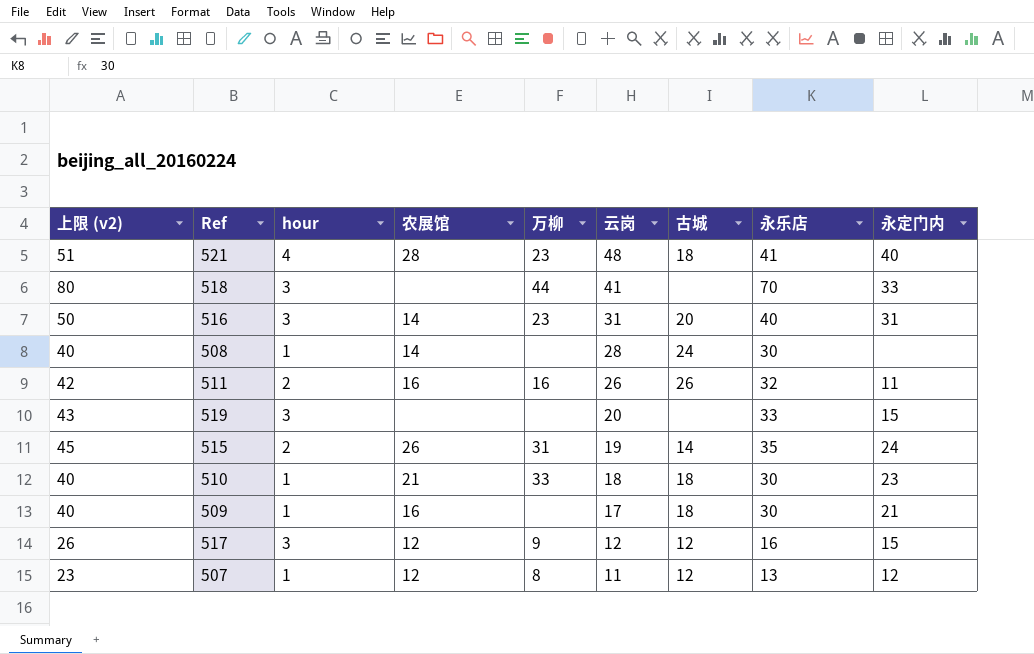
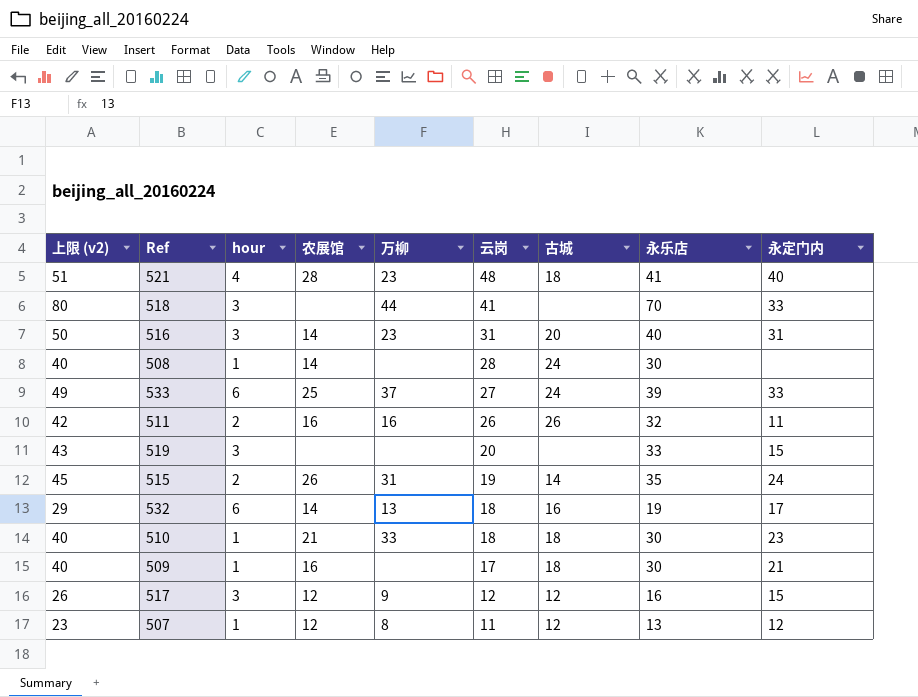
row 533: none -> 49 | 6 | 25 | 37 | 27 | 24 | 39 | 33
row 532: none -> 29 | 6 | 14 | 13 | 18 | 16 | 19 | 17

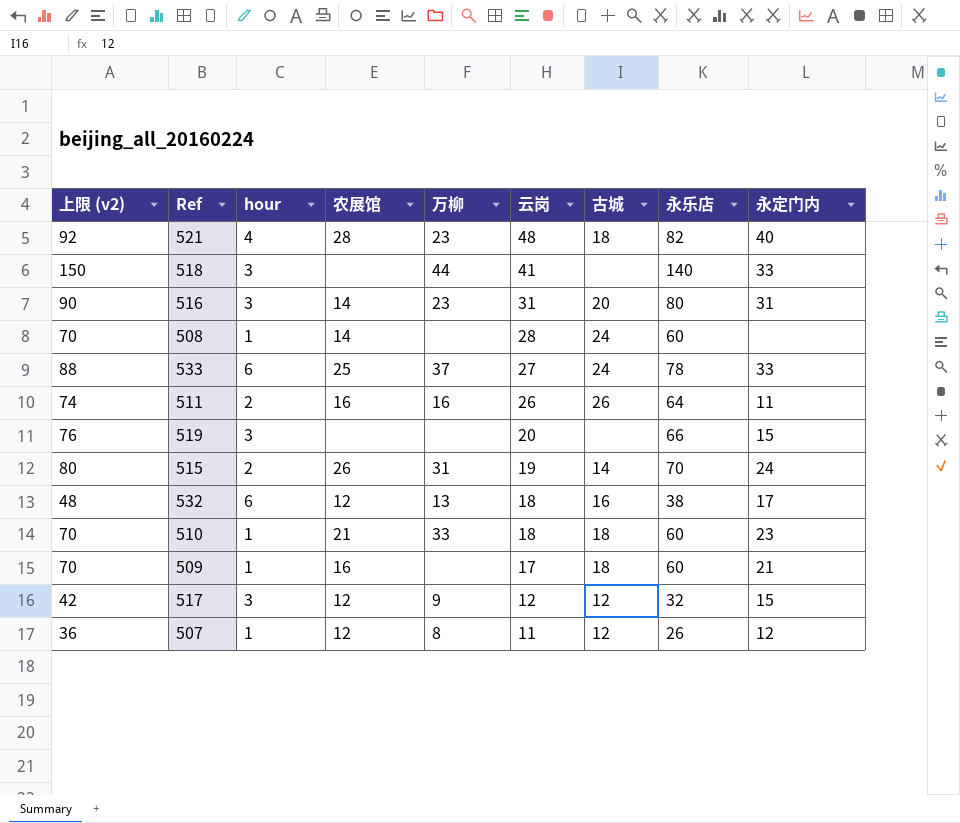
521 | 上限 (v2): 51 -> 92
521 | 永乐店: 41 -> 82
518 | 上限 (v2): 80 -> 150
518 | 永乐店: 70 -> 140
516 | 上限 (v2): 50 -> 90
516 | 永乐店: 40 -> 80
508 | 上限 (v2): 40 -> 70
508 | 永乐店: 30 -> 60
533 | 上限 (v2): 49 -> 88
533 | 永乐店: 39 -> 78
511 | 上限 (v2): 42 -> 74
511 | 永乐店: 32 -> 64
519 | 上限 (v2): 43 -> 76
519 | 永乐店: 33 -> 66
515 | 上限 (v2): 45 -> 80
515 | 永乐店: 35 -> 70
532 | 上限 (v2): 29 -> 48
532 | 农展馆: 14 -> 12
532 | 永乐店: 19 -> 38
510 | 上限 (v2): 40 -> 70
510 | 永乐店: 30 -> 60
509 | 上限 (v2): 40 -> 70
509 | 永乐店: 30 -> 60
517 | 上限 (v2): 26 -> 42
517 | 永乐店: 16 -> 32
507 | 上限 (v2): 23 -> 36
507 | 永乐店: 13 -> 26

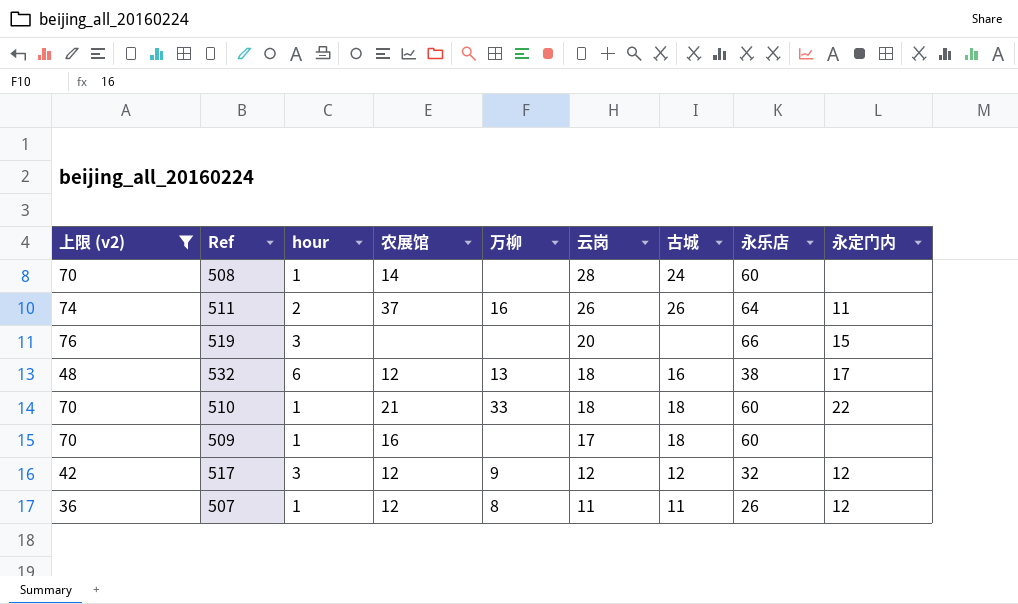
filter: none -> 上限 (v2) <= 76
511 | 农展馆: 16 -> 37
510 | 永定门内: 23 -> 22
509 | 永定门内: 21 -> none
517 | 永定门内: 15 -> 12
507 | 古城: 12 -> 11

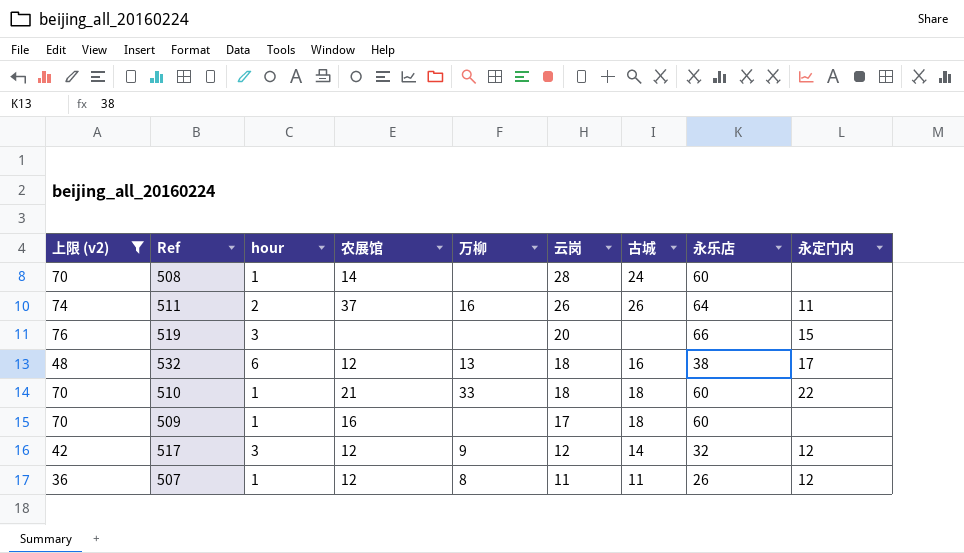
517 | 古城: 12 -> 14

